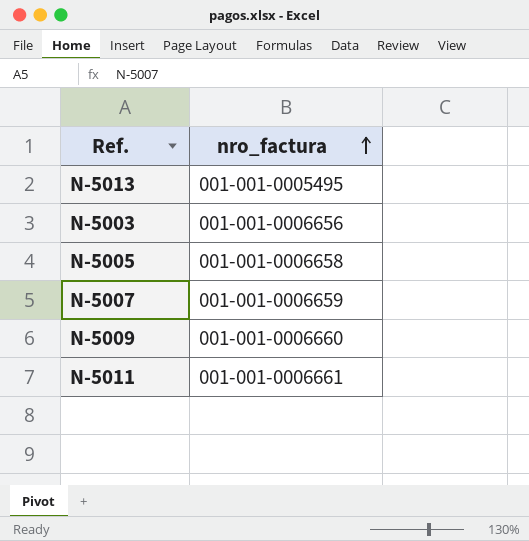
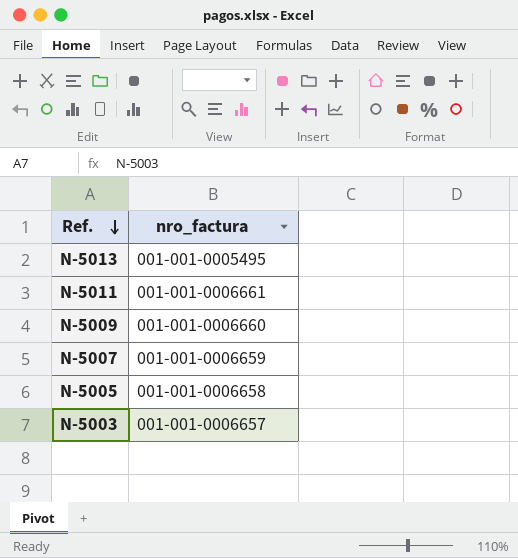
row order: nro_factura ascending -> Ref. descending
N-5003 | nro_factura: 001-001-0006656 -> 001-001-0006657

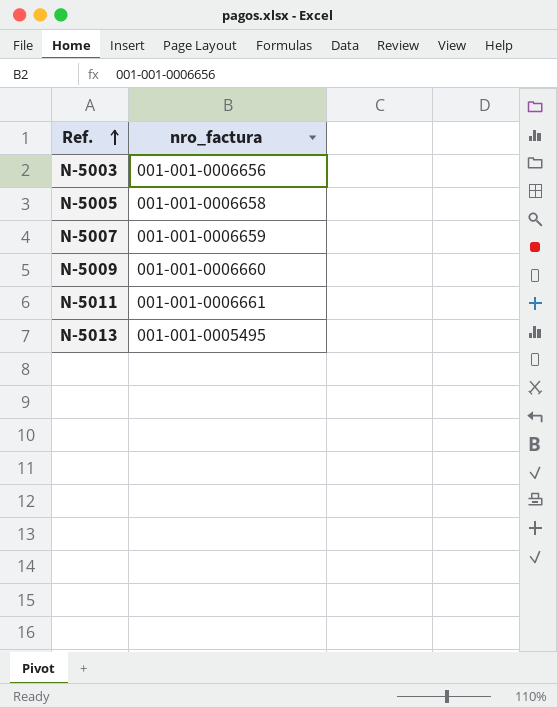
row order: Ref. descending -> Ref. ascending
N-5003 | nro_factura: 001-001-0006657 -> 001-001-0006656

